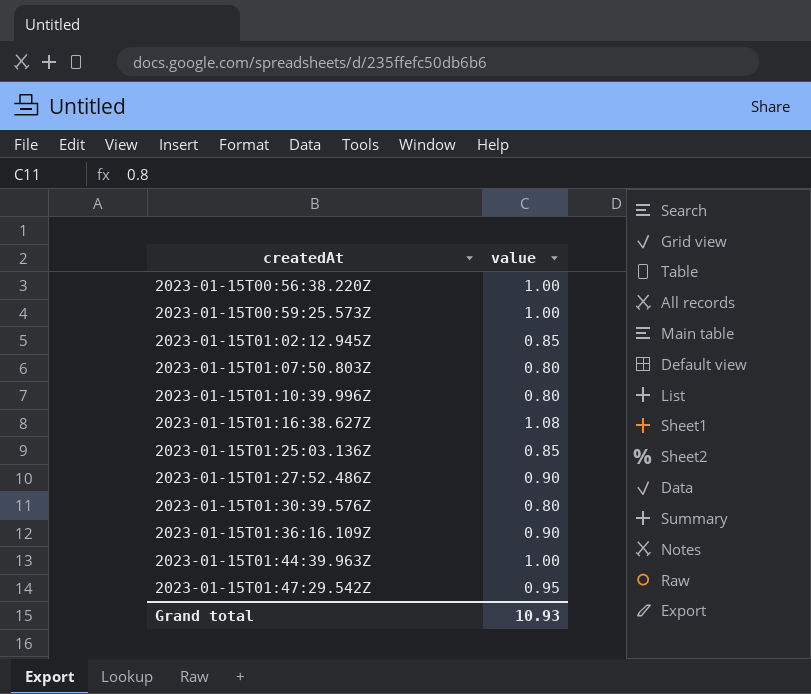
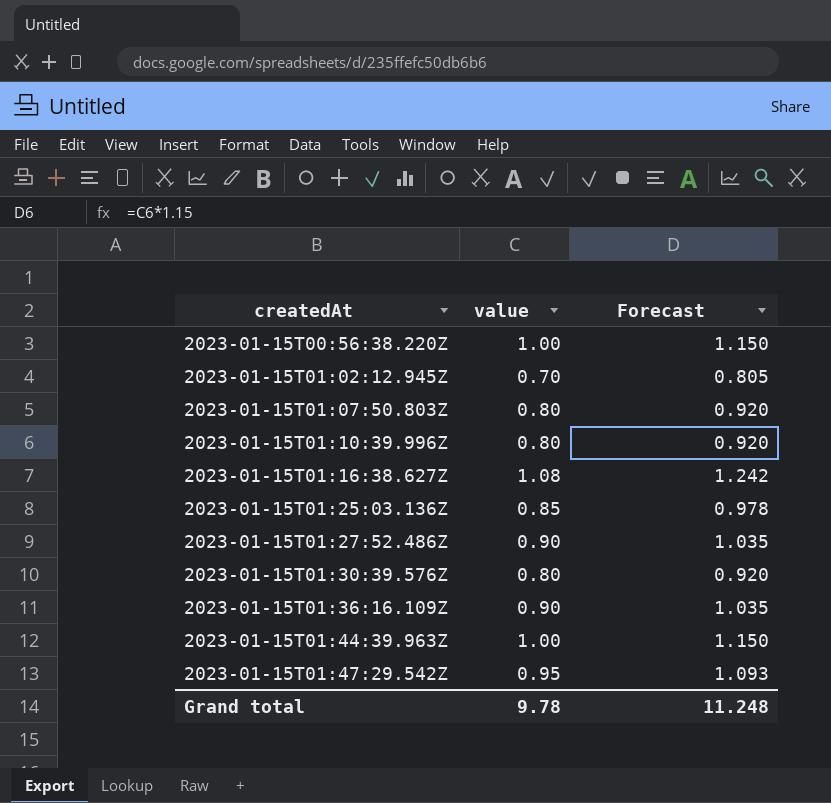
column Forecast | formula: none -> [value] * 1.15
row 2023-01-15T00:59:25.573Z: 1.00 -> none
2023-01-15T01:02:12.945Z | value: 0.85 -> 0.70
Grand total | value: 10.93 -> 9.78

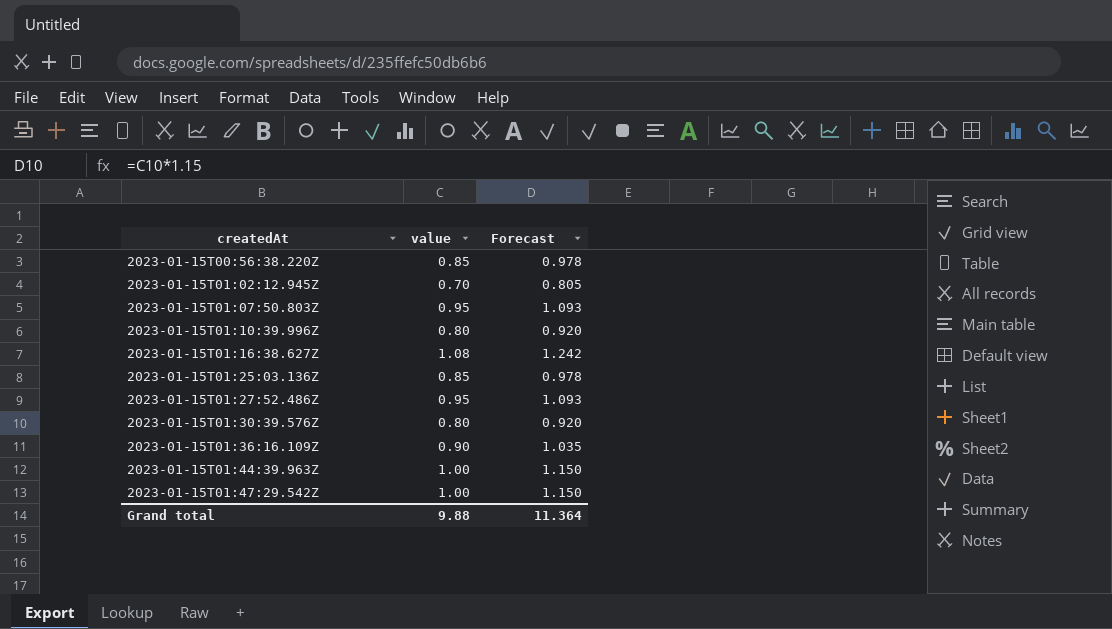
2023-01-15T00:56:38.220Z | value: 1.00 -> 0.85
2023-01-15T00:56:38.220Z | Forecast: 1.150 -> 0.978
2023-01-15T01:07:50.803Z | value: 0.80 -> 0.95
2023-01-15T01:07:50.803Z | Forecast: 0.920 -> 1.093
2023-01-15T01:27:52.486Z | value: 0.90 -> 0.95
2023-01-15T01:27:52.486Z | Forecast: 1.035 -> 1.093
2023-01-15T01:47:29.542Z | value: 0.95 -> 1.00
2023-01-15T01:47:29.542Z | Forecast: 1.093 -> 1.150
Grand total | value: 9.78 -> 9.88
Grand total | Forecast: 11.248 -> 11.364

